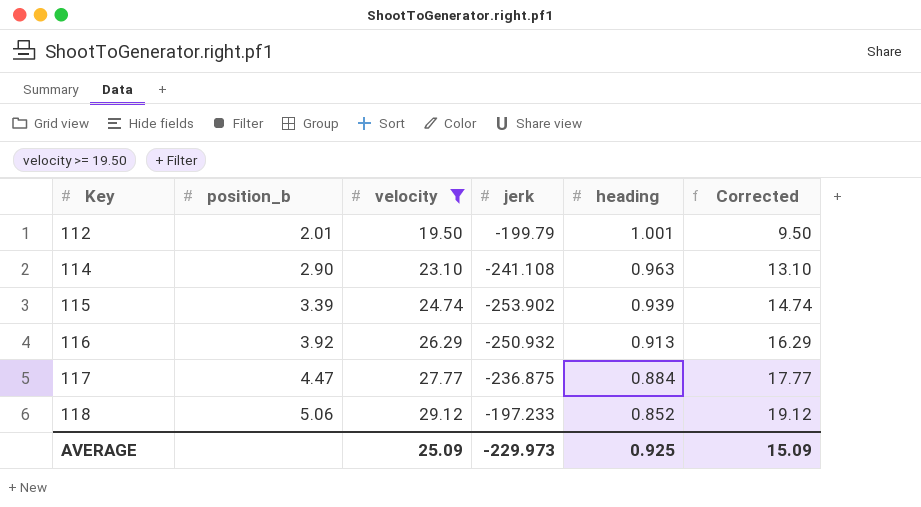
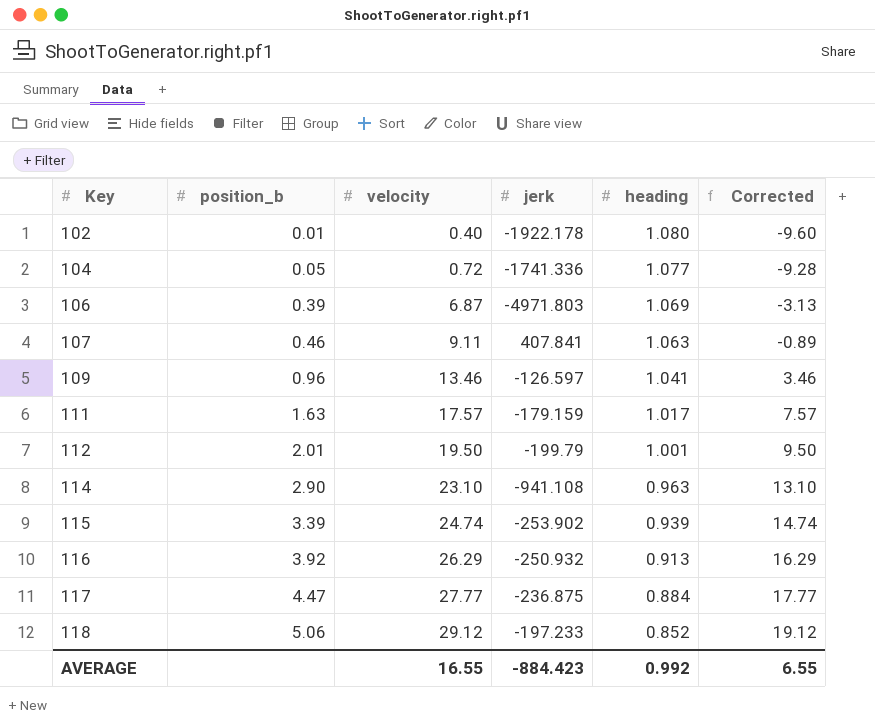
filter: velocity >= 19.50 -> none
114 | jerk: -241.108 -> -941.108
AVERAGE | velocity: 25.09 -> 16.55
AVERAGE | jerk: -229.973 -> -884.423
AVERAGE | heading: 0.925 -> 0.992
AVERAGE | Corrected: 15.09 -> 6.55

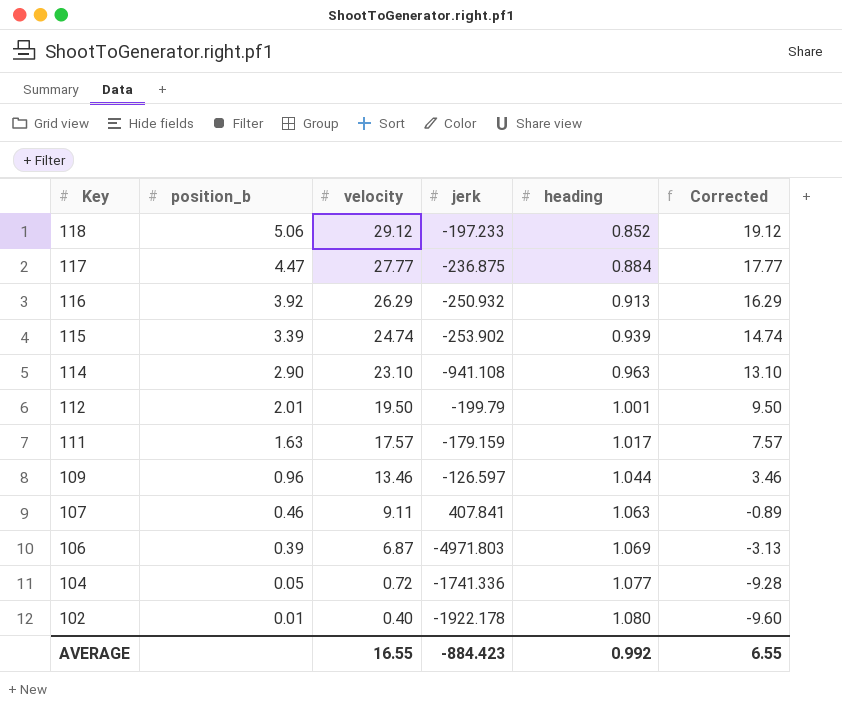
row order: Key ascending -> Key descending
109 | heading: 1.041 -> 1.044

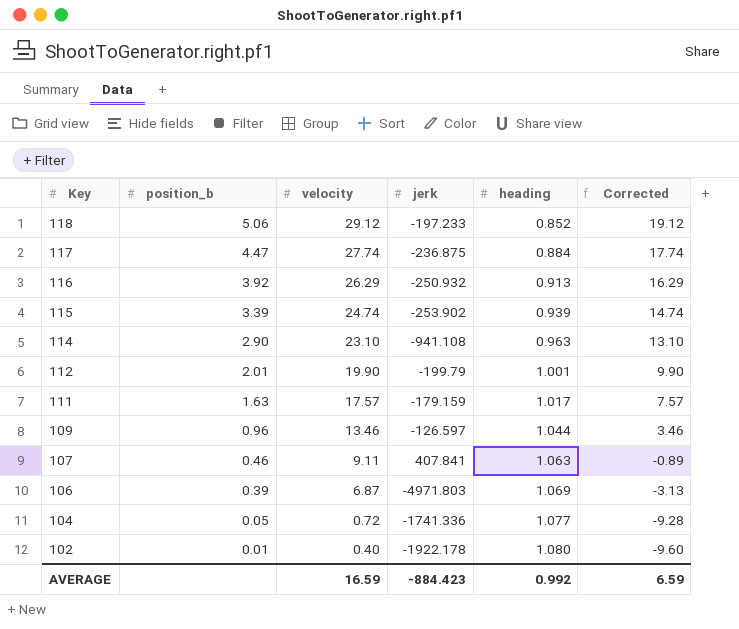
117 | velocity: 27.77 -> 27.74
117 | Corrected: 17.77 -> 17.74
112 | velocity: 19.50 -> 19.90
112 | Corrected: 9.50 -> 9.90
AVERAGE | velocity: 16.55 -> 16.59
AVERAGE | Corrected: 6.55 -> 6.59

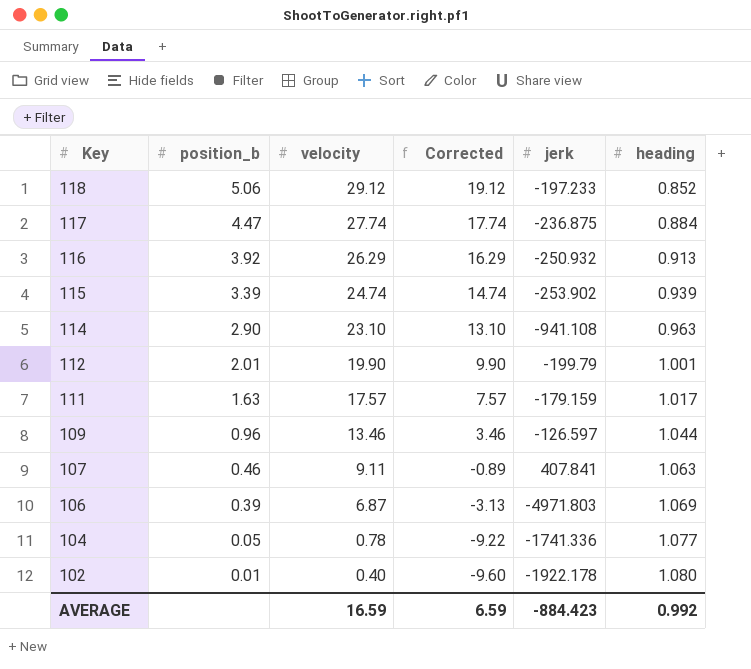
column Corrected | position: 6 -> 4
104 | velocity: 0.72 -> 0.78
104 | Corrected: -9.28 -> -9.22

